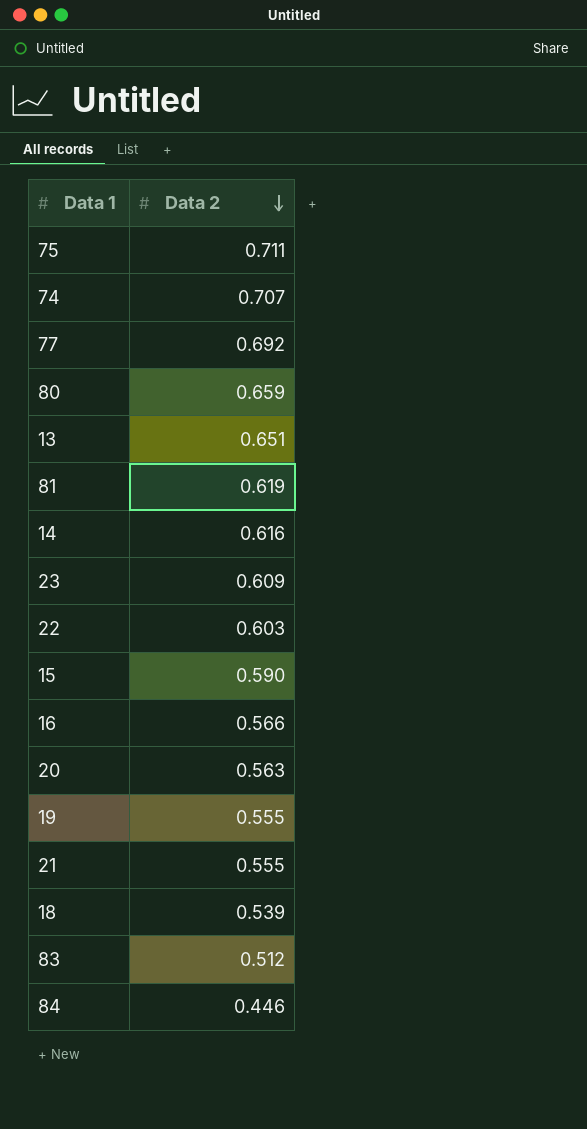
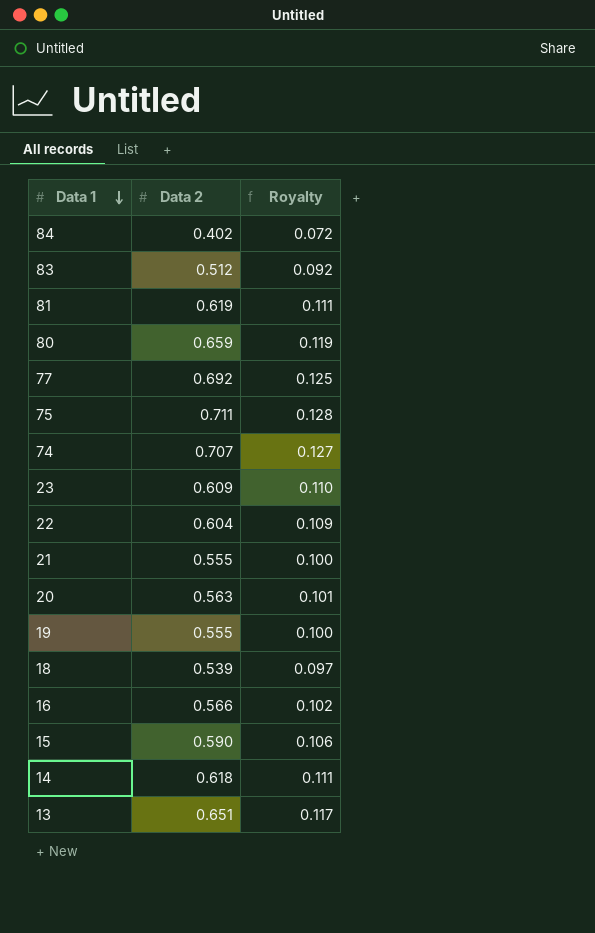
row order: Data 2 descending -> Data 1 descending
column Royalty | formula: none -> [Data 2] * 0.18
84 | Data 2: 0.446 -> 0.402
22 | Data 2: 0.603 -> 0.604
14 | Data 2: 0.616 -> 0.618

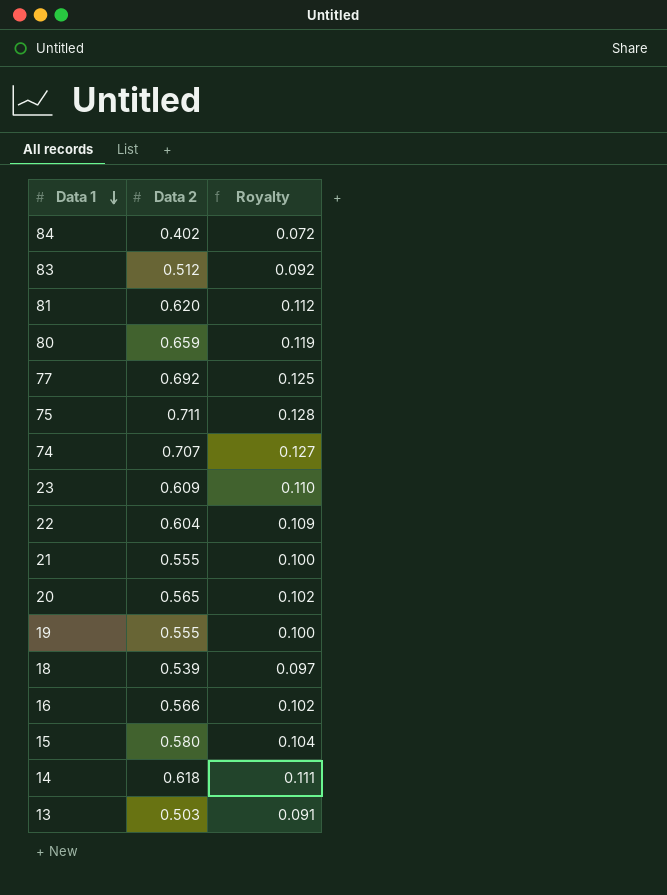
81 | Data 2: 0.619 -> 0.620
81 | Royalty: 0.111 -> 0.112
20 | Data 2: 0.563 -> 0.565
20 | Royalty: 0.101 -> 0.102
15 | Data 2: 0.590 -> 0.580
15 | Royalty: 0.106 -> 0.104
13 | Data 2: 0.651 -> 0.503
13 | Royalty: 0.117 -> 0.091

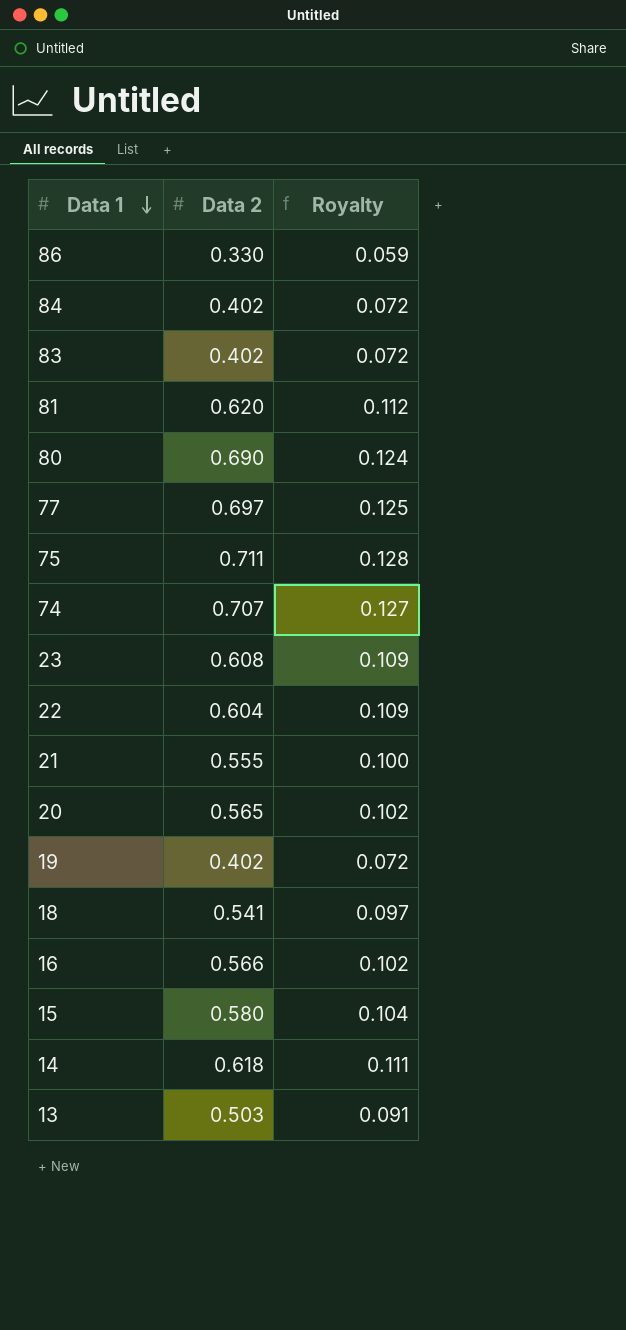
row 86: none -> 0.330 | 0.059
83 | Data 2: 0.512 -> 0.402
83 | Royalty: 0.092 -> 0.072
80 | Data 2: 0.659 -> 0.690
80 | Royalty: 0.119 -> 0.124
77 | Data 2: 0.692 -> 0.697
23 | Data 2: 0.609 -> 0.608
23 | Royalty: 0.110 -> 0.109
19 | Data 2: 0.555 -> 0.402
19 | Royalty: 0.100 -> 0.072
18 | Data 2: 0.539 -> 0.541

